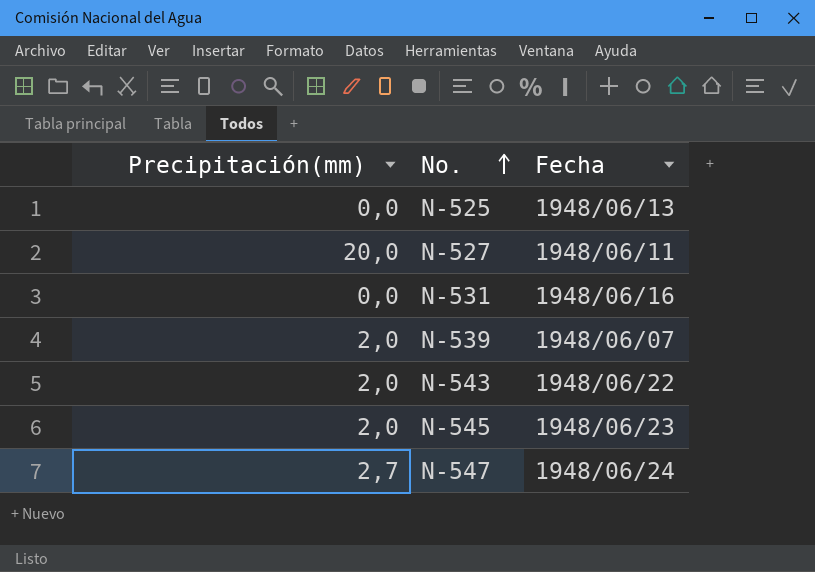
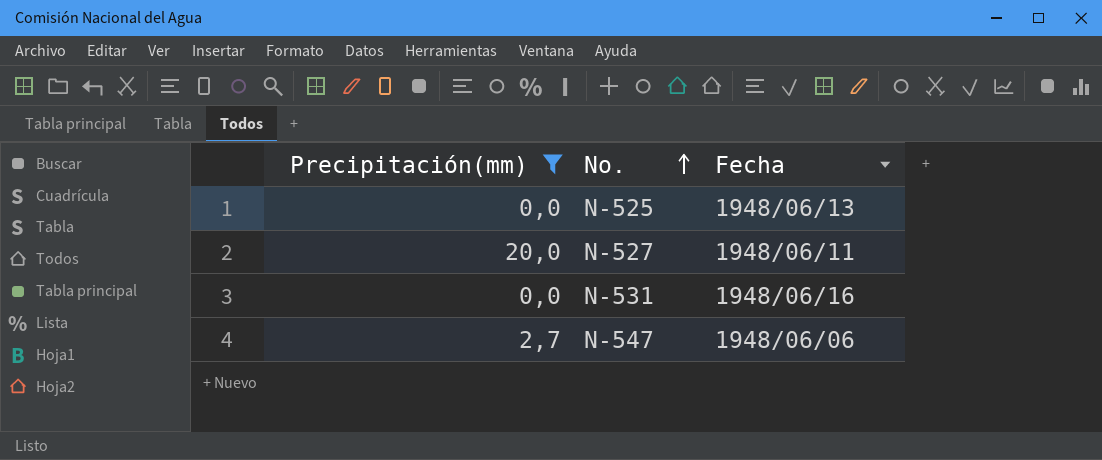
filter: none -> Precipitación(mm) != 2,0
N-547 | Fecha: 1948/06/24 -> 1948/06/06

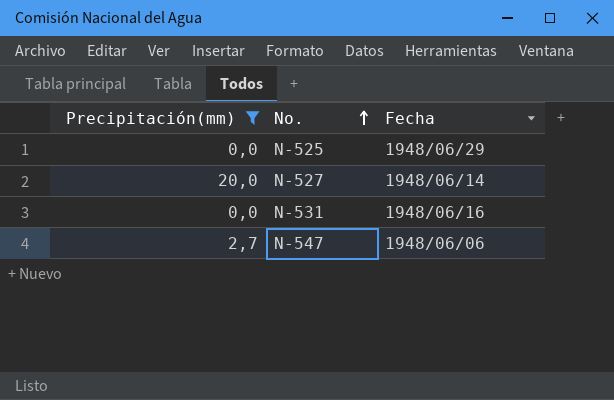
N-525 | Fecha: 1948/06/13 -> 1948/06/29
N-527 | Fecha: 1948/06/11 -> 1948/06/14

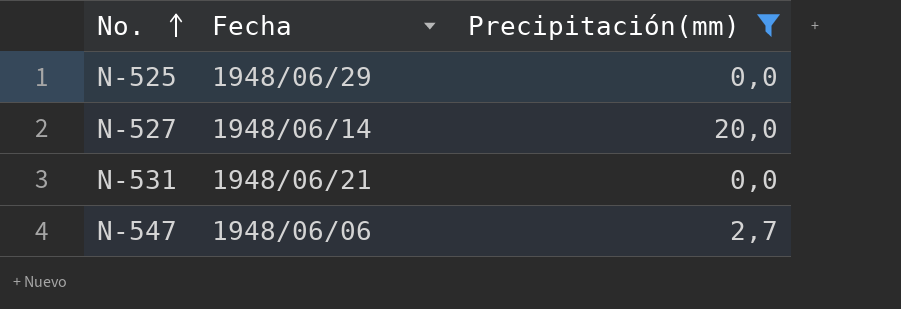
column Precipitación(mm) | position: 1 -> 3
N-531 | Fecha: 1948/06/16 -> 1948/06/21

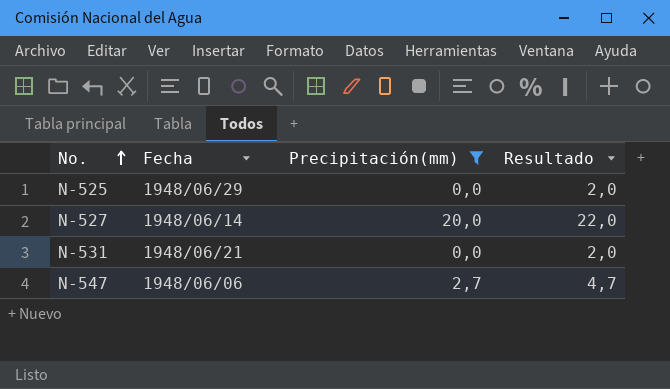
column Resultado | formula: none -> [Precipitación(mm)] + 2

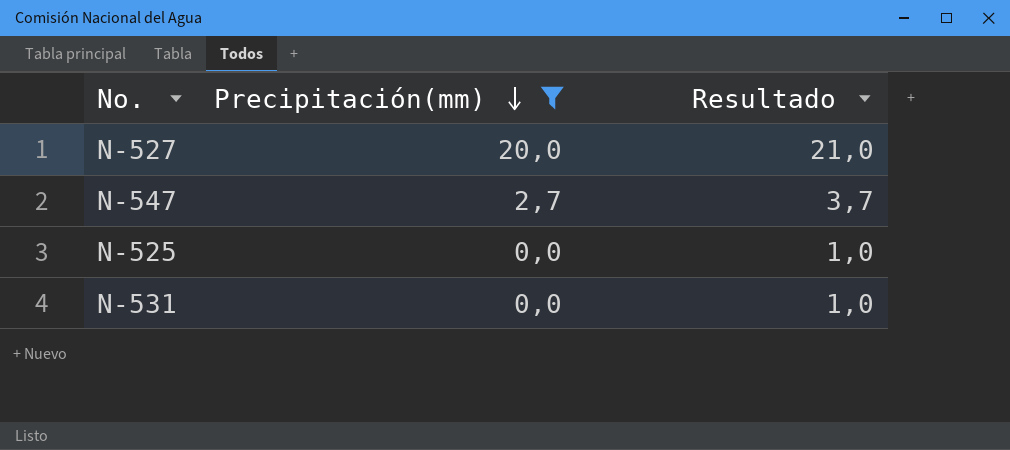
row order: No. ascending -> Precipitación(mm) descending
column Fecha | position: 2 -> none
column Resultado | formula: [Precipitación(mm)] + 2 -> [Precipitación(mm)] + 1

